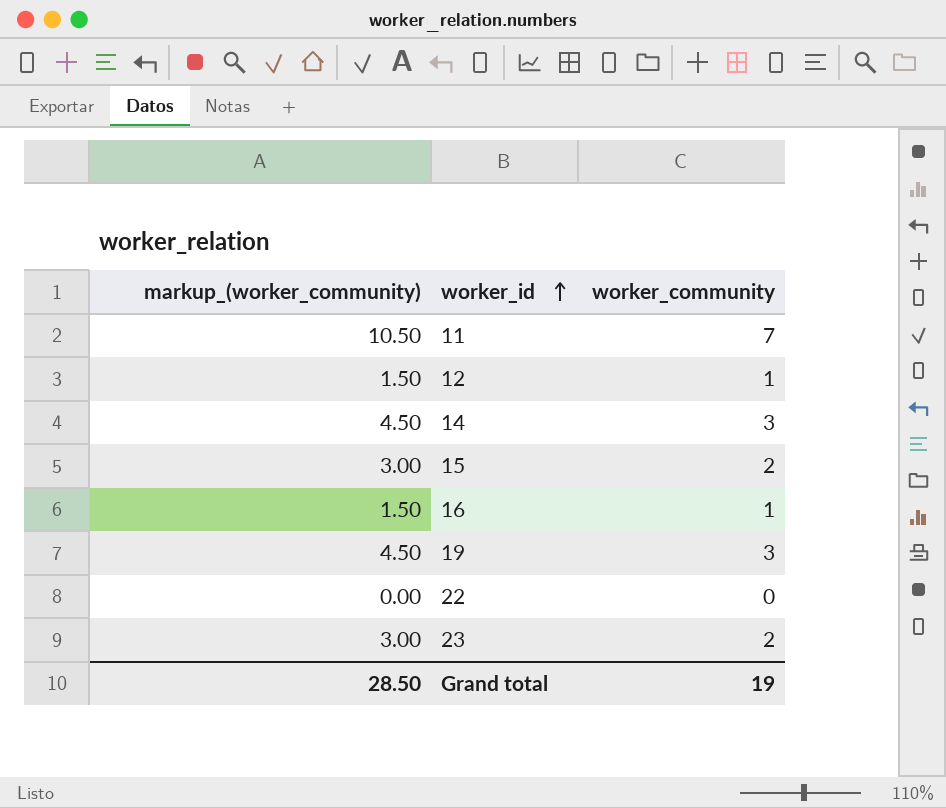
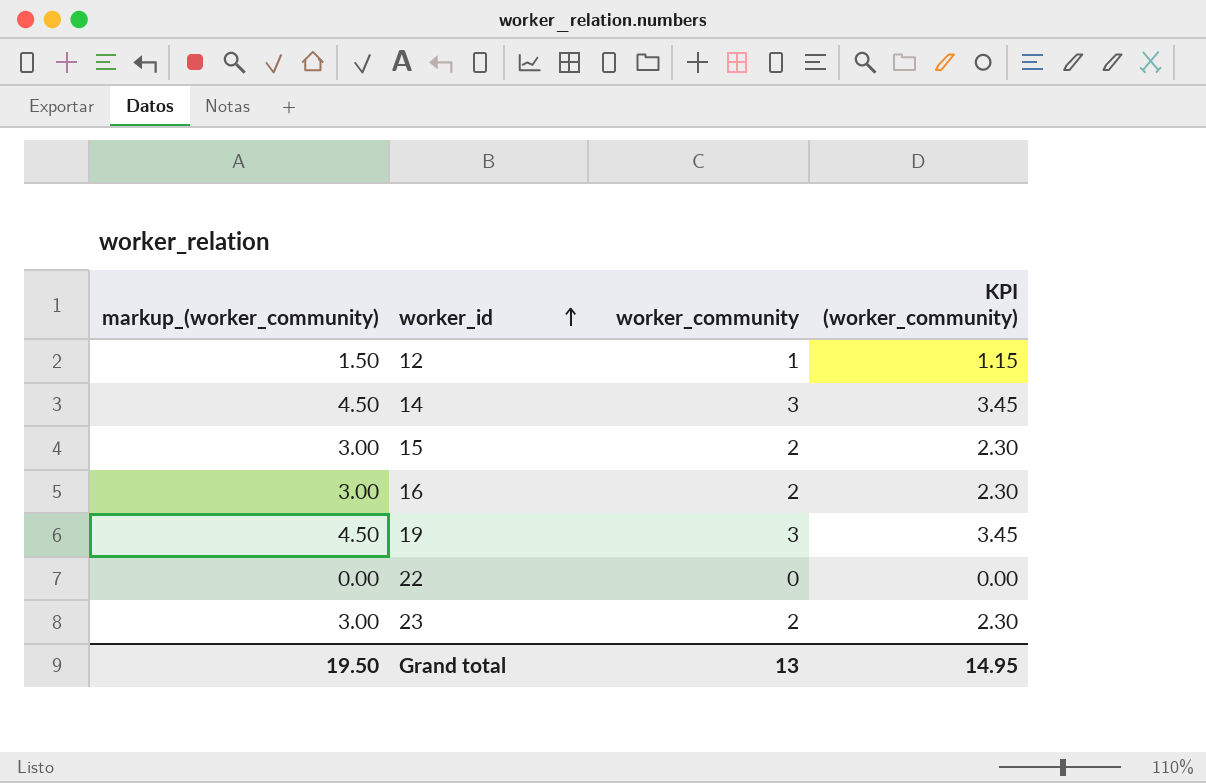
column KPI (worker_community) | formula: none -> [worker_community] * 1.15
row 11: 10.50 | 7 -> none
16 | markup_(worker_community): 1.50 -> 3.00
16 | worker_community: 1 -> 2
Grand total | markup_(worker_community): 28.50 -> 19.50
Grand total | worker_community: 19 -> 13

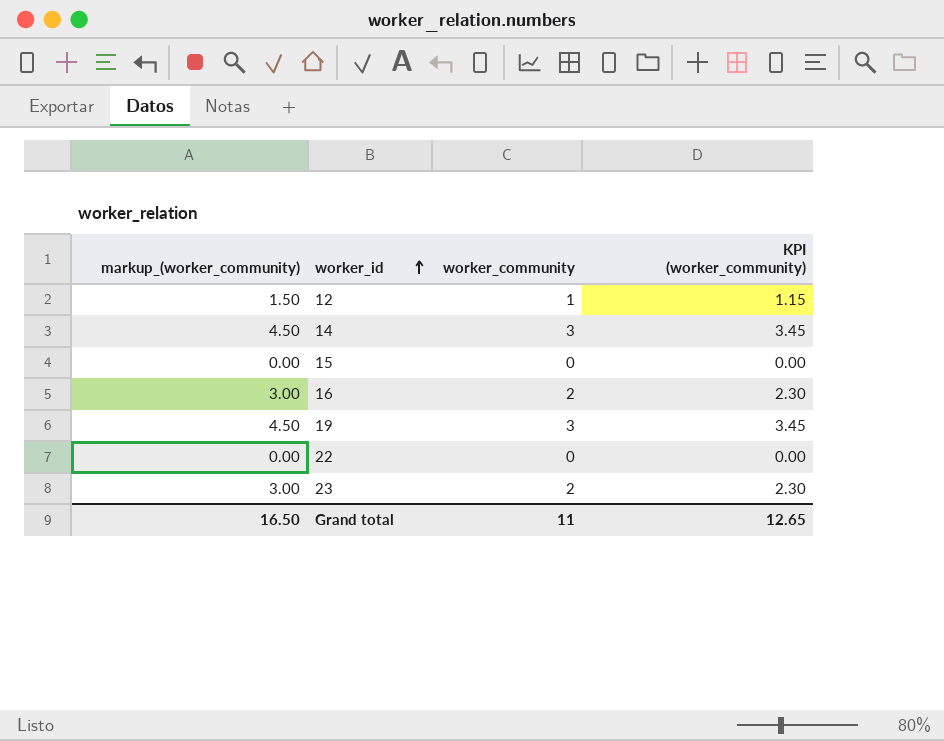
15 | markup_(worker_community): 3.00 -> 0.00
15 | worker_community: 2 -> 0
15 | KPI (worker_community): 2.30 -> 0.00
Grand total | markup_(worker_community): 19.50 -> 16.50
Grand total | worker_community: 13 -> 11
Grand total | KPI (worker_community): 14.95 -> 12.65

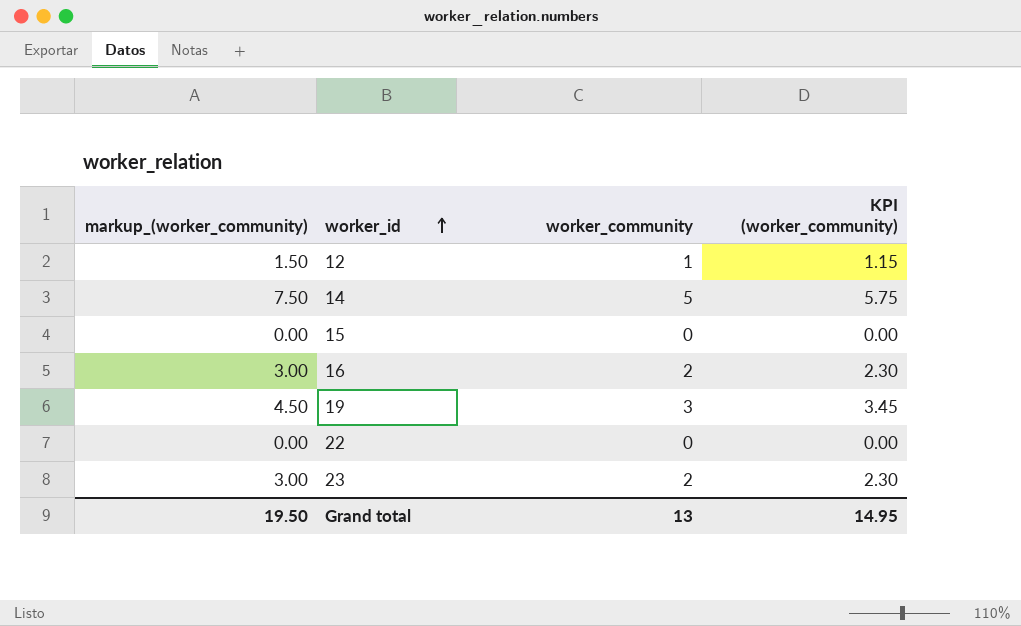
14 | markup_(worker_community): 4.50 -> 7.50
14 | worker_community: 3 -> 5
14 | KPI (worker_community): 3.45 -> 5.75
Grand total | markup_(worker_community): 16.50 -> 19.50
Grand total | worker_community: 11 -> 13
Grand total | KPI (worker_community): 12.65 -> 14.95

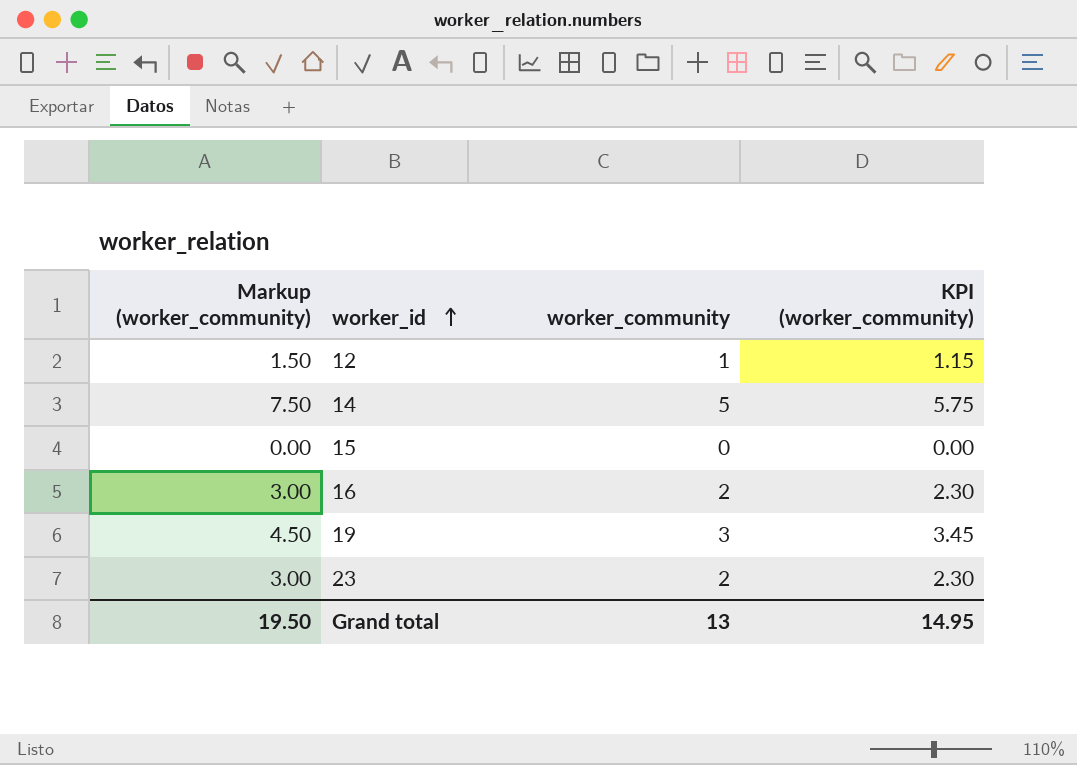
column name: markup_(worker_community) -> Markup (worker_community)
row 22: 0.00 | 0 | 0.00 -> none

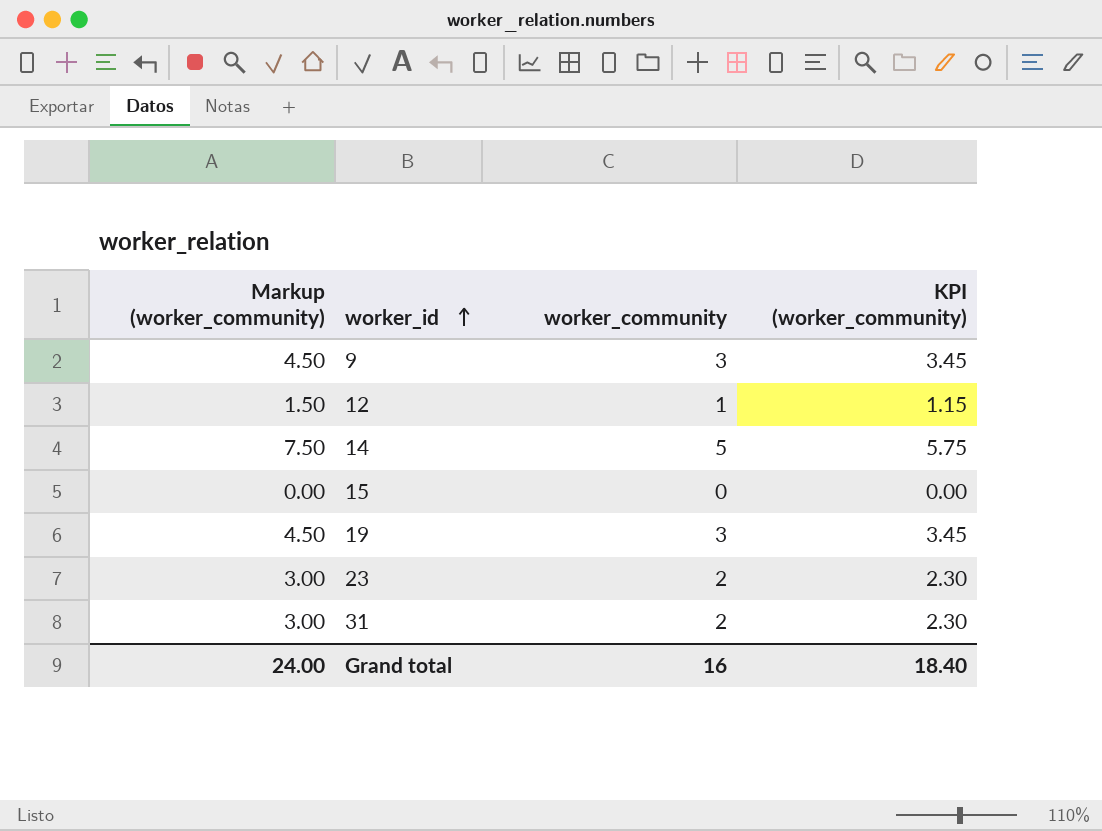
row 16: 3.00 | 2 | 2.30 -> none
row 9: none -> 4.50 | 3 | 3.45
row 31: none -> 3.00 | 2 | 2.30
Grand total | Markup (worker_community): 19.50 -> 24.00
Grand total | worker_community: 13 -> 16
Grand total | KPI (worker_community): 14.95 -> 18.40

